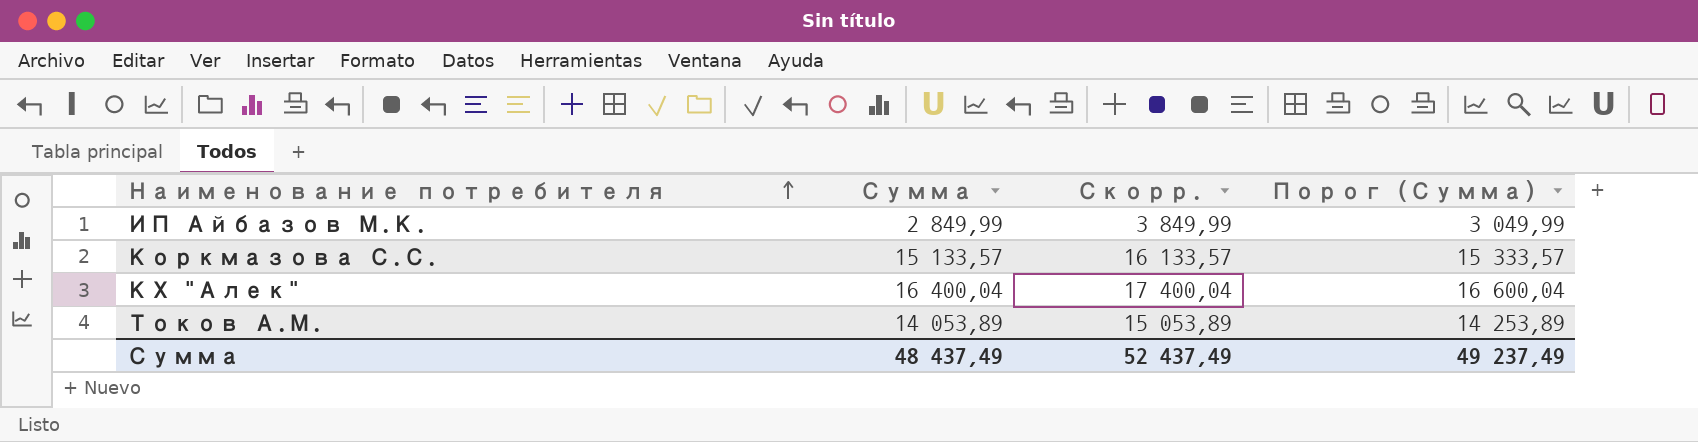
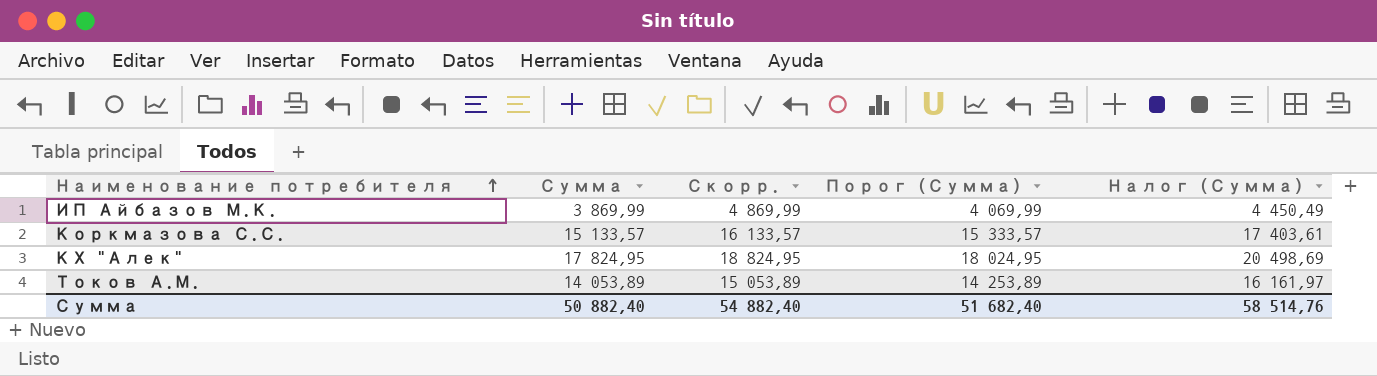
column Налог (Сумма) | formula: none -> [Сумма] * 1,15
ИП Айбазов М.К. | Сумма: 2 849,99 -> 3 869,99
ИП Айбазов М.К. | Скорр.: 3 849,99 -> 4 869,99
ИП Айбазов М.К. | Порог (Сумма): 3 049,99 -> 4 069,99
КХ "Алек" | Сумма: 16 400,04 -> 17 824,95
КХ "Алек" | Скорр.: 17 400,04 -> 18 824,95
КХ "Алек" | Порог (Сумма): 16 600,04 -> 18 024,95
Сумма | Сумма: 48 437,49 -> 50 882,40
Сумма | Скорр.: 52 437,49 -> 54 882,40
Сумма | Порог (Сумма): 49 237,49 -> 51 682,40

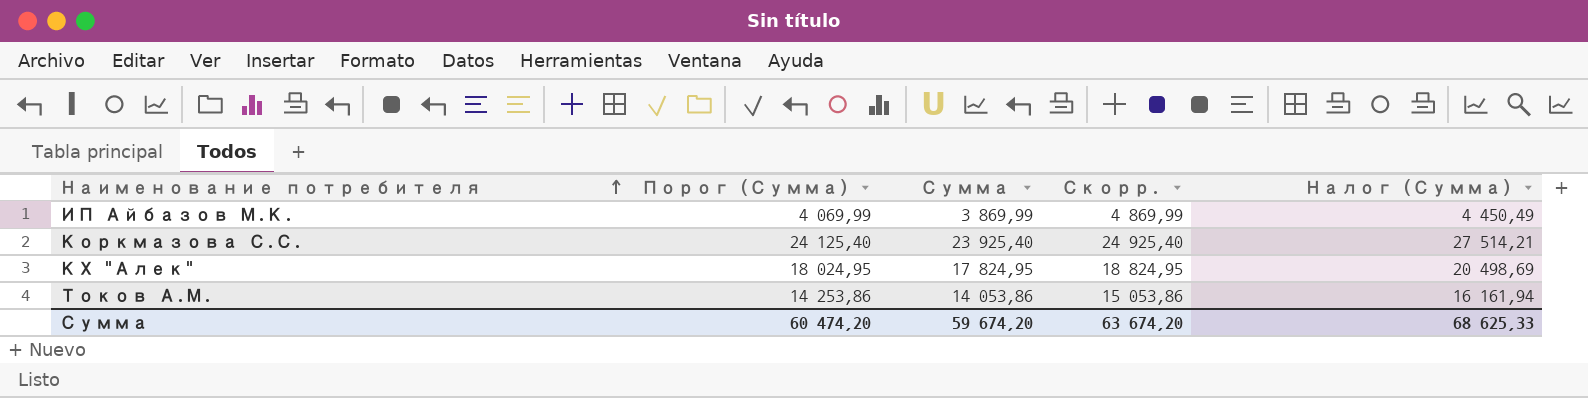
column Порог (Сумма) | position: 4 -> 2
Коркмазова С.С. | Порог (Сумма): 15 333,57 -> 24 125,40
Коркмазова С.С. | Сумма: 15 133,57 -> 23 925,40
Коркмазова С.С. | Скорр.: 16 133,57 -> 24 925,40
Коркмазова С.С. | Налог (Сумма): 17 403,61 -> 27 514,21
Токов А.М. | Порог (Сумма): 14 253,89 -> 14 253,86
Токов А.М. | Сумма: 14 053,89 -> 14 053,86
Токов А.М. | Скорр.: 15 053,89 -> 15 053,86
Токов А.М. | Налог (Сумма): 16 161,97 -> 16 161,94
Сумма | Порог (Сумма): 51 682,40 -> 60 474,20
Сумма | Сумма: 50 882,40 -> 59 674,20
Сумма | Скорр.: 54 882,40 -> 63 674,20
Сумма | Налог (Сумма): 58 514,76 -> 68 625,33

